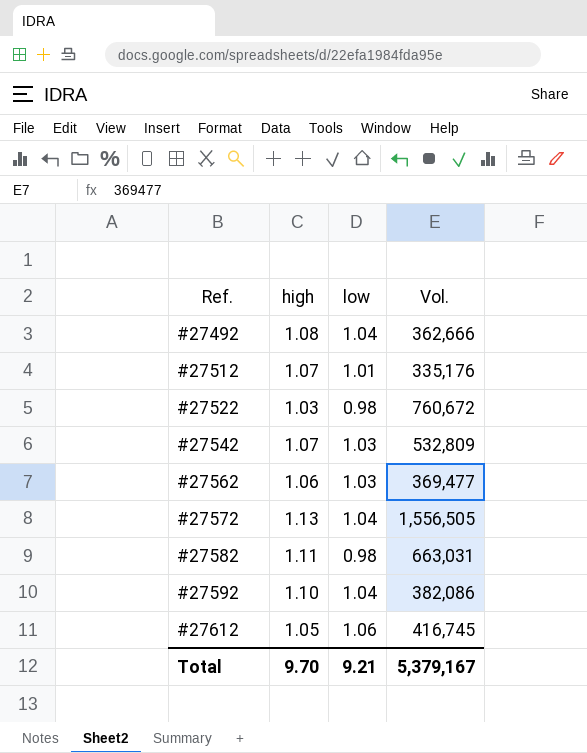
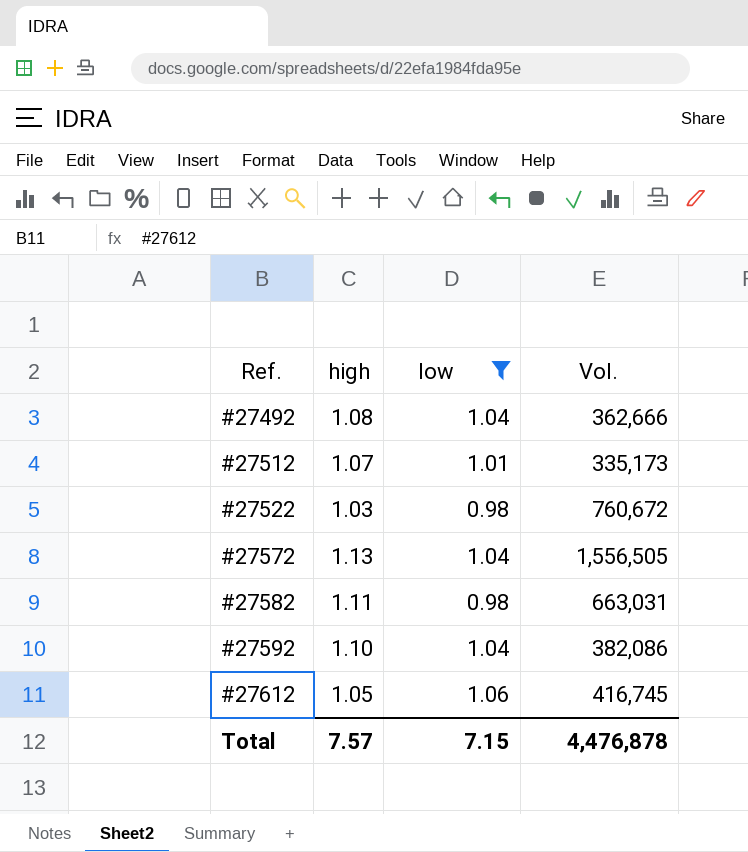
filter: none -> low != 1.03
#27512 | Vol.: 335,176 -> 335,173
Total | high: 9.70 -> 7.57
Total | low: 9.21 -> 7.15
Total | Vol.: 5,379,167 -> 4,476,878

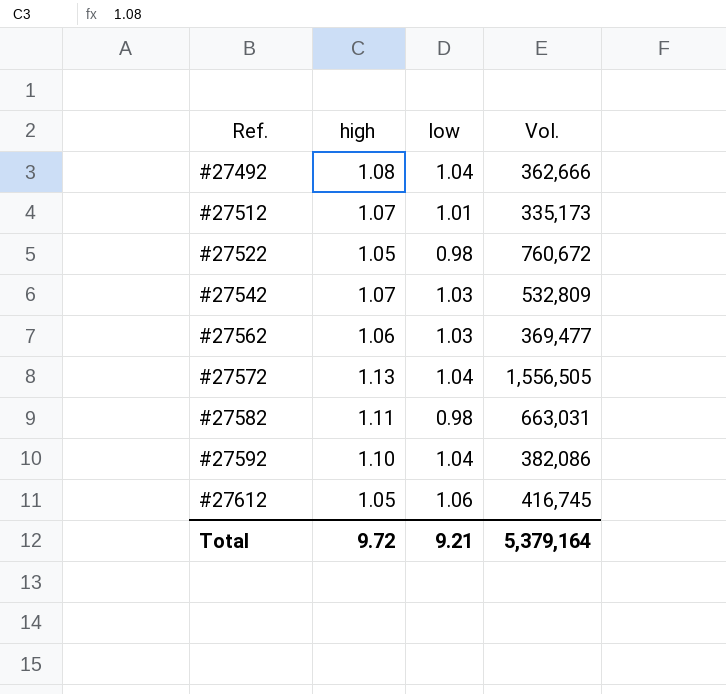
filter: low != 1.03 -> none
#27522 | high: 1.03 -> 1.05
Total | high: 7.57 -> 9.72
Total | low: 7.15 -> 9.21
Total | Vol.: 4,476,878 -> 5,379,164

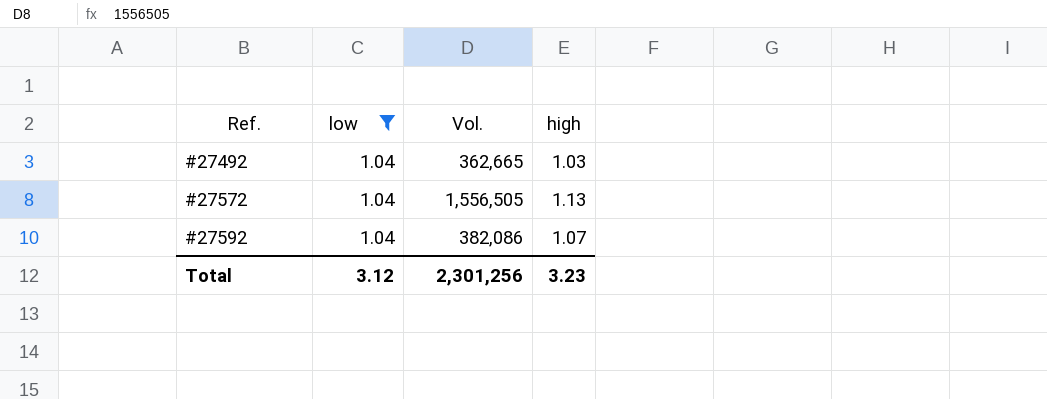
filter: none -> low = 1.04
column high | position: 2 -> 4
#27492 | Vol.: 362,666 -> 362,665
#27492 | high: 1.08 -> 1.03
#27592 | high: 1.10 -> 1.07
Total | low: 9.21 -> 3.12
Total | Vol.: 5,379,164 -> 2,301,256
Total | high: 9.72 -> 3.23

